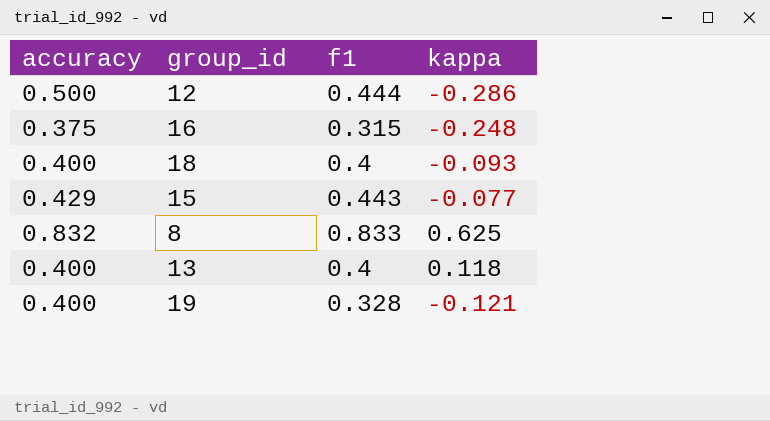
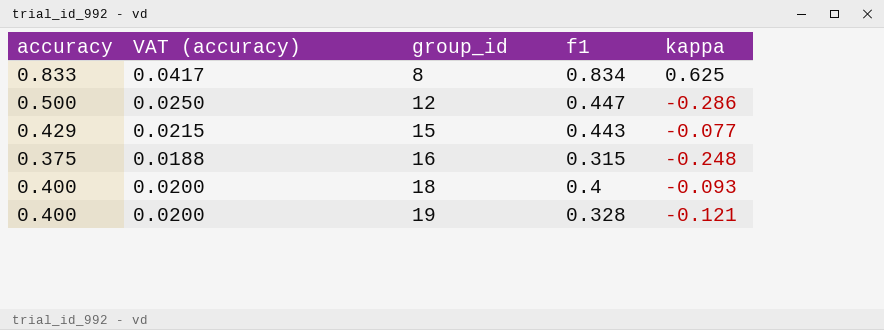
row order: none -> group_id ascending
column VAT (accuracy) | formula: none -> [accuracy] * 0.05
row 13: 0.400 | 0.4 | 0.118 -> none
8 | accuracy: 0.832 -> 0.833
8 | f1: 0.833 -> 0.834
12 | f1: 0.444 -> 0.447

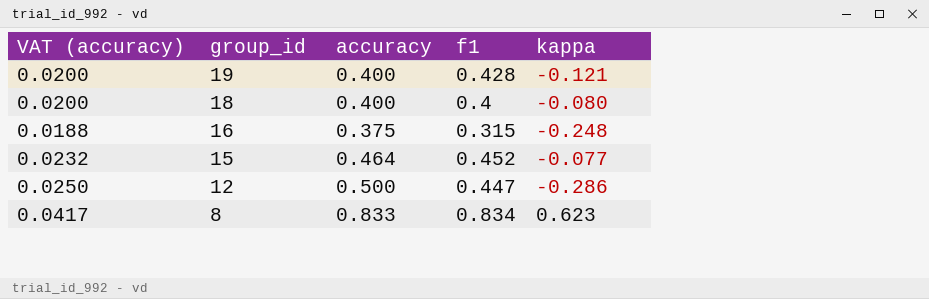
row order: group_id ascending -> group_id descending
column accuracy | position: 1 -> 3
19 | f1: 0.328 -> 0.428
18 | kappa: -0.093 -> -0.080
15 | VAT (accuracy): 0.0215 -> 0.0232
15 | accuracy: 0.429 -> 0.464
15 | f1: 0.443 -> 0.452
8 | kappa: 0.625 -> 0.623

